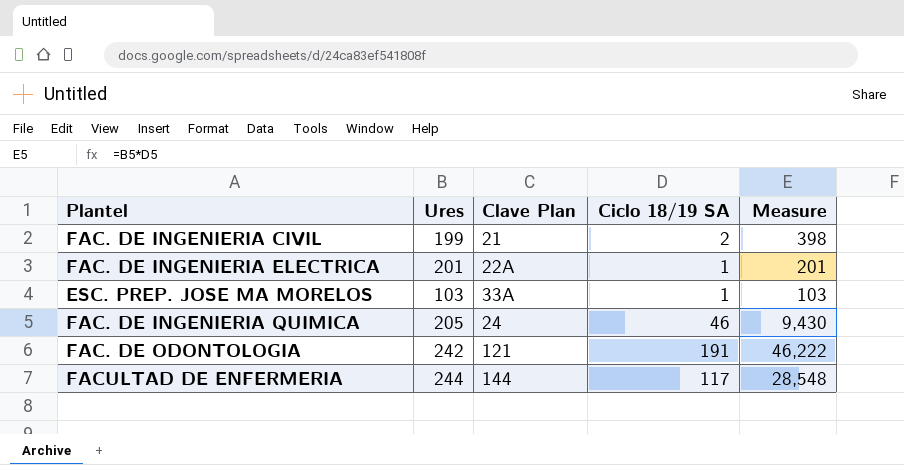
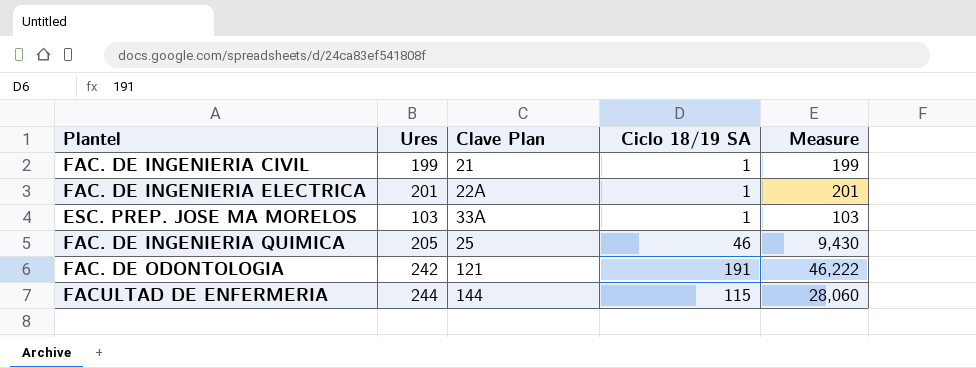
FAC. DE INGENIERIA CIVIL | Ciclo 18/19 SA: 2 -> 1
FAC. DE INGENIERIA CIVIL | Measure: 398 -> 199
FAC. DE INGENIERIA QUIMICA | Clave Plan: 24 -> 25
FACULTAD DE ENFERMERIA | Ciclo 18/19 SA: 117 -> 115
FACULTAD DE ENFERMERIA | Measure: 28,548 -> 28,060

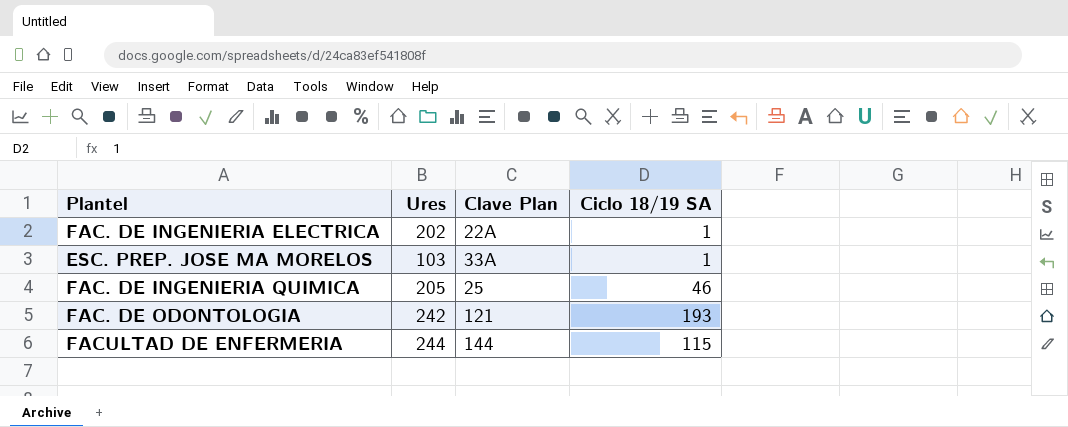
column Measure | formula: [Ures] * [Ciclo 18/19 SA] -> none
row FAC. DE INGENIERIA CIVIL: 199 | 21 | 1 | 199 -> none
FAC. DE INGENIERIA ELECTRICA | Ures: 201 -> 202
FAC. DE ODONTOLOGIA | Ciclo 18/19 SA: 191 -> 193

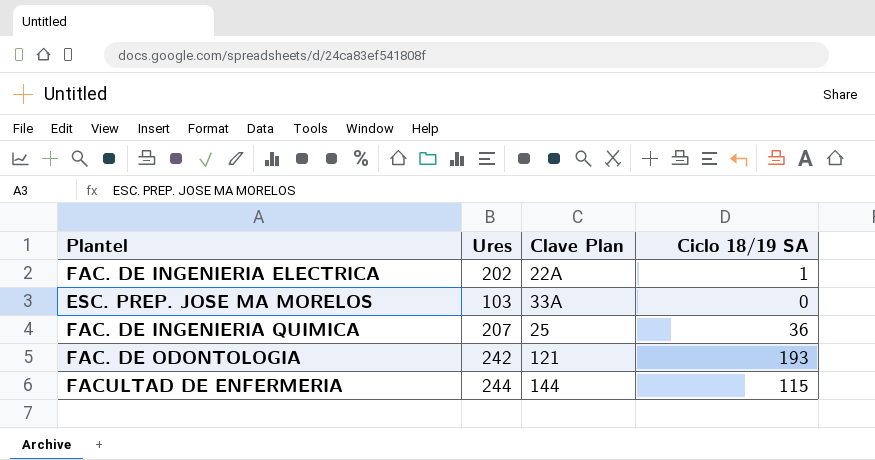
ESC. PREP. JOSE MA MORELOS | Ciclo 18/19 SA: 1 -> 0
FAC. DE INGENIERIA QUIMICA | Ures: 205 -> 207
FAC. DE INGENIERIA QUIMICA | Ciclo 18/19 SA: 46 -> 36

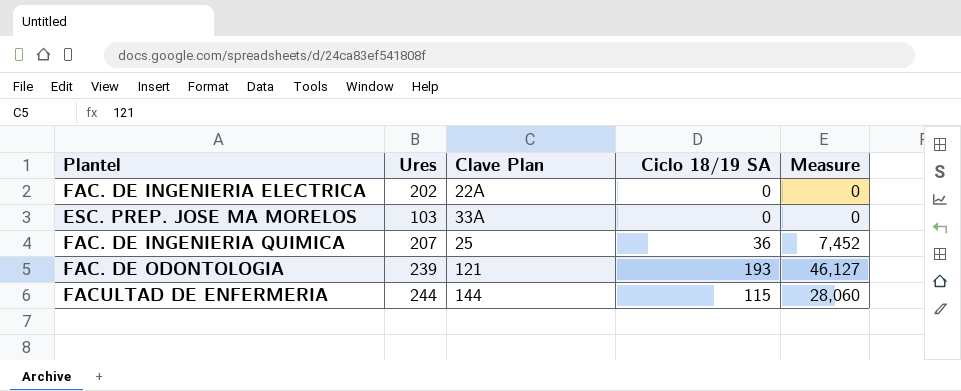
column Measure | formula: none -> [Ures] * [Ciclo 18/19 SA]
FAC. DE INGENIERIA ELECTRICA | Ciclo 18/19 SA: 1 -> 0
FAC. DE ODONTOLOGIA | Ures: 242 -> 239

